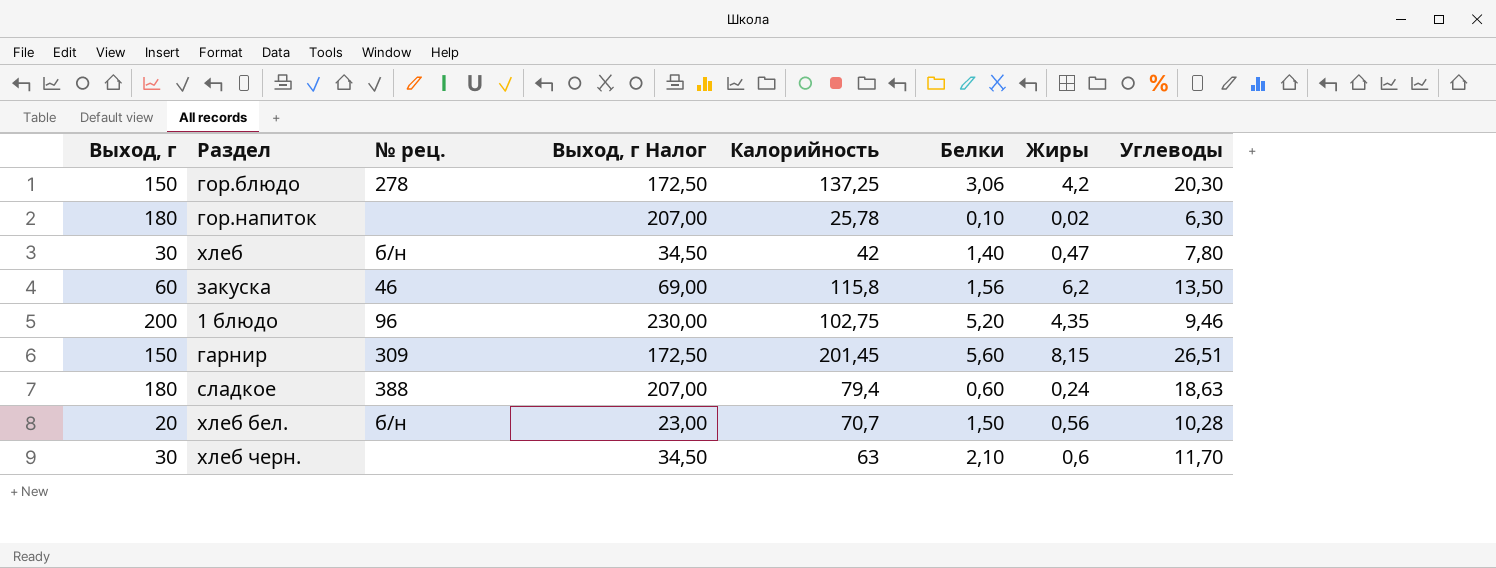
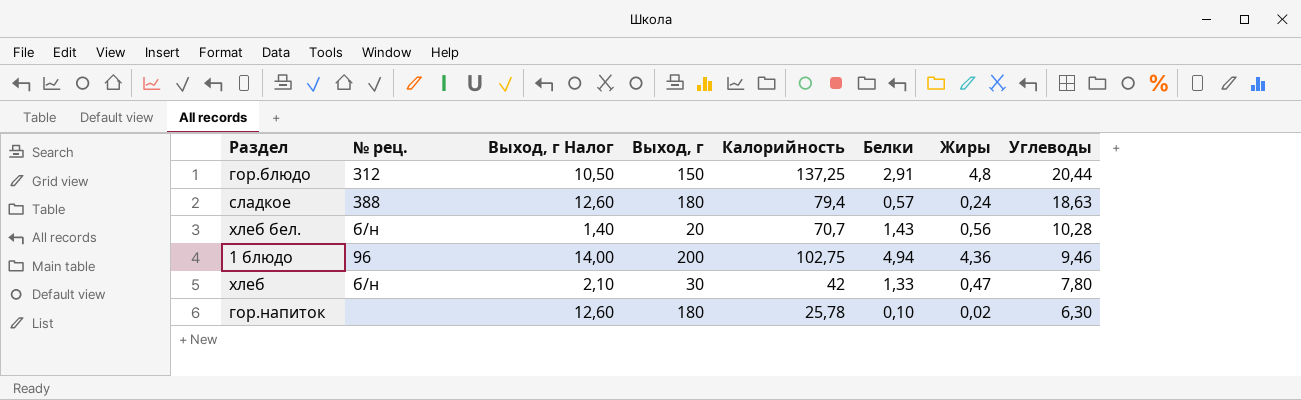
row order: none -> Углеводы descending
column Выход, г Налог | formula: [Выход, г] * 1,15 -> [Выход, г] * 0,07
column Выход, г | position: 1 -> 4
row закуска: 60 | 46 | 69,00 | 115,8 | 1,56 | 6,2 | 13,50 -> none
row гарнир: 150 | 309 | 172,50 | 201,45 | 5,60 | 8,15 | 26,51 -> none
row хлеб черн.: 30 | none | 34,50 | 63 | 2,10 | 0,6 | 11,70 -> none
гор.блюдо | № рец.: 278 -> 312
гор.блюдо | Белки: 3,06 -> 2,91
гор.блюдо | Жиры: 4,2 -> 4,8
гор.блюдо | Углеводы: 20,30 -> 20,44
сладкое | Белки: 0,60 -> 0,57
хлеб бел. | Белки: 1,50 -> 1,43
1 блюдо | Белки: 5,20 -> 4,94
1 блюдо | Жиры: 4,35 -> 4,36
хлеб | Белки: 1,40 -> 1,33

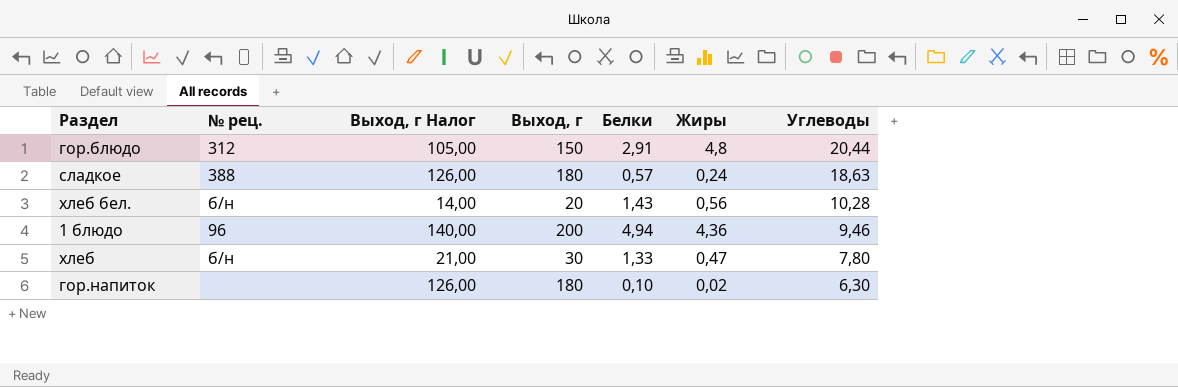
column Калорийность | position: 5 -> none
column Выход, г Налог | formula: [Выход, г] * 0,07 -> [Выход, г] * 0,7

